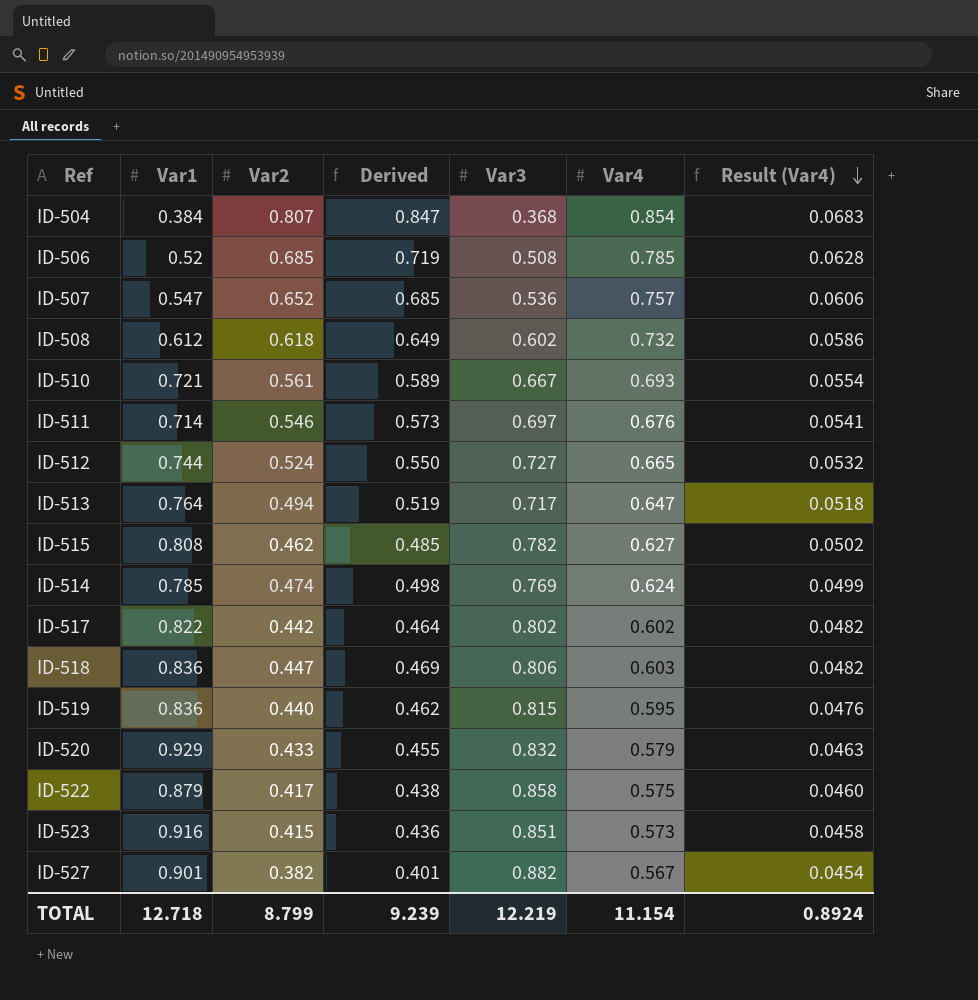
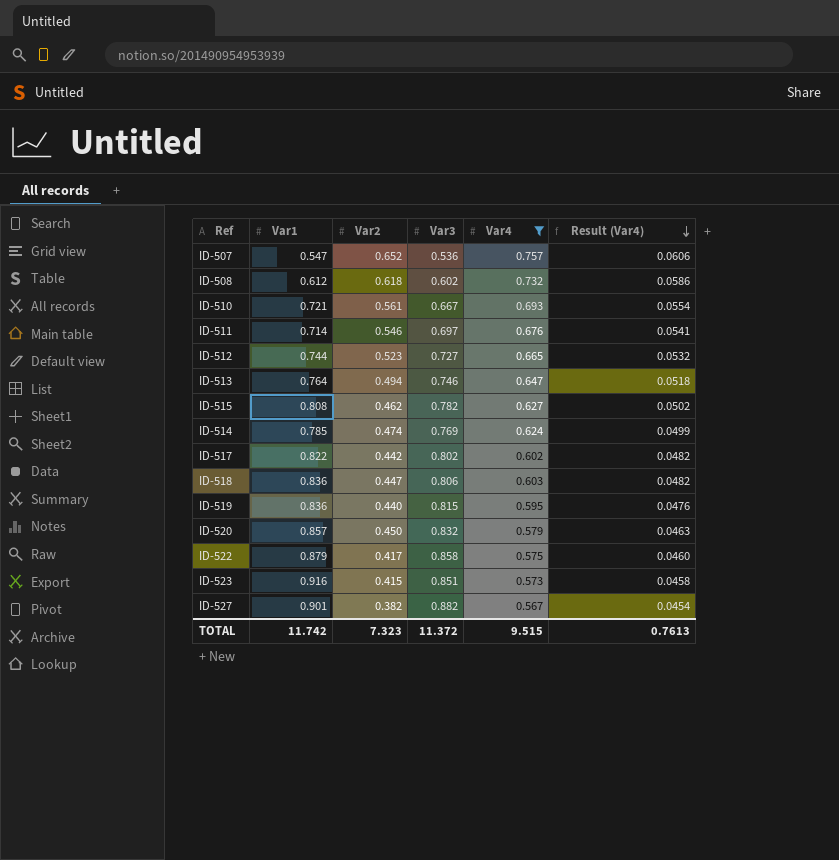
filter: none -> Var4 <= 0.757
column Derived | formula: [Var2] * 1.05 -> none
ID-512 | Var2: 0.524 -> 0.523
ID-513 | Var3: 0.717 -> 0.746
ID-520 | Var1: 0.929 -> 0.857
ID-520 | Var2: 0.433 -> 0.450
TOTAL | Var1: 12.718 -> 11.742
TOTAL | Var2: 8.799 -> 7.323
TOTAL | Var3: 12.219 -> 11.372
TOTAL | Var4: 11.154 -> 9.515
TOTAL | Result (Var4): 0.8924 -> 0.7613

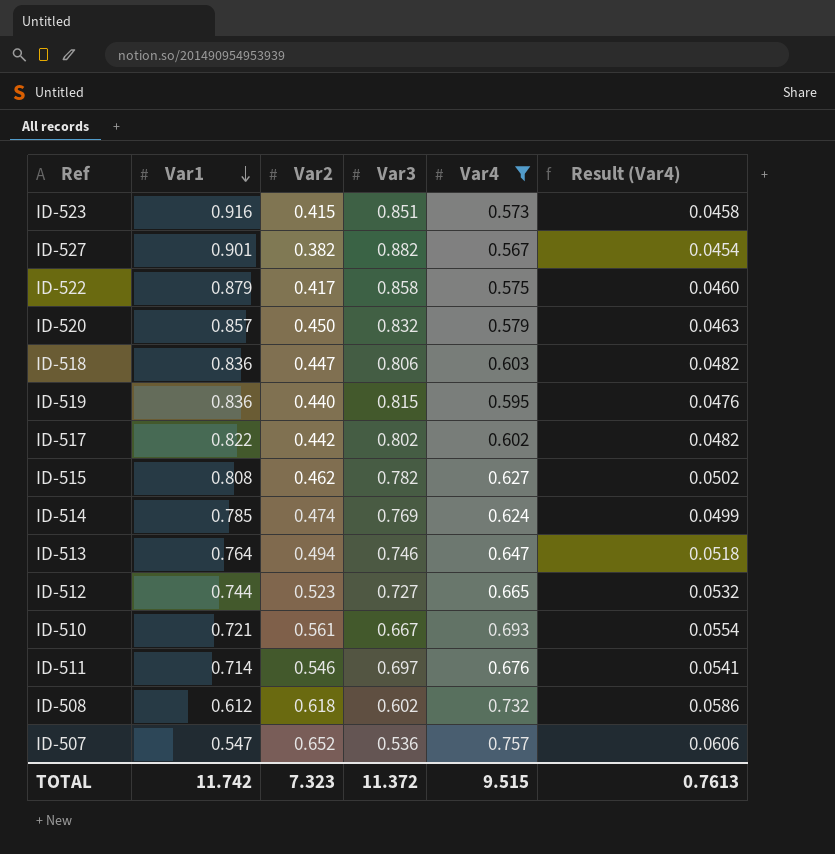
row order: Result (Var4) descending -> Var1 descending

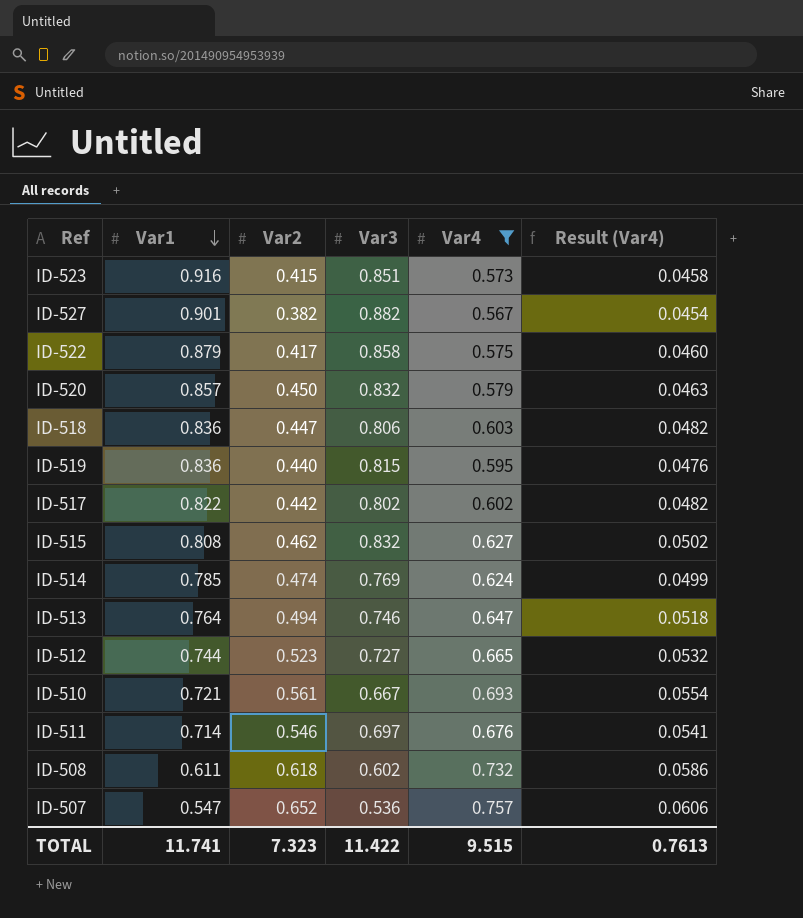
ID-515 | Var3: 0.782 -> 0.832
ID-508 | Var1: 0.612 -> 0.611
TOTAL | Var1: 11.742 -> 11.741
TOTAL | Var3: 11.372 -> 11.422

